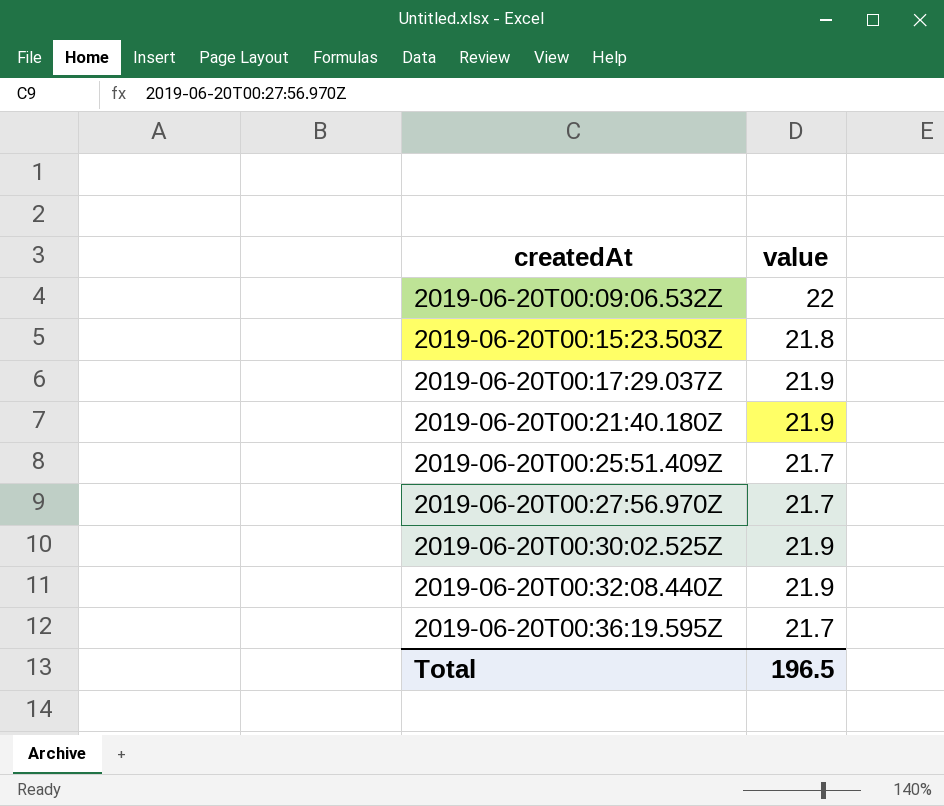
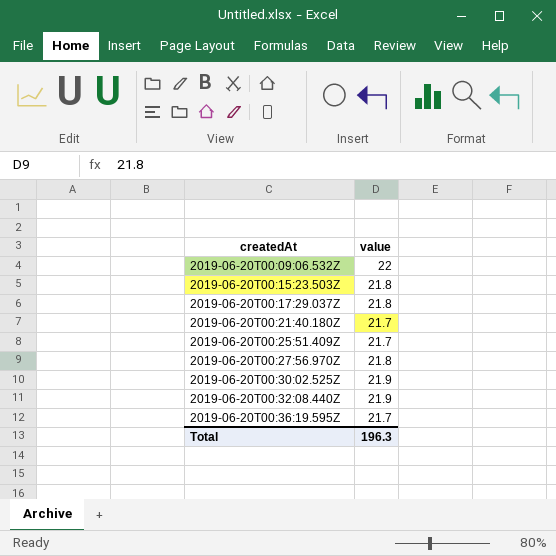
2019-06-20T00:17:29.037Z | value: 21.9 -> 21.8
2019-06-20T00:21:40.180Z | value: 21.9 -> 21.7
2019-06-20T00:27:56.970Z | value: 21.7 -> 21.8
Total | value: 196.5 -> 196.3

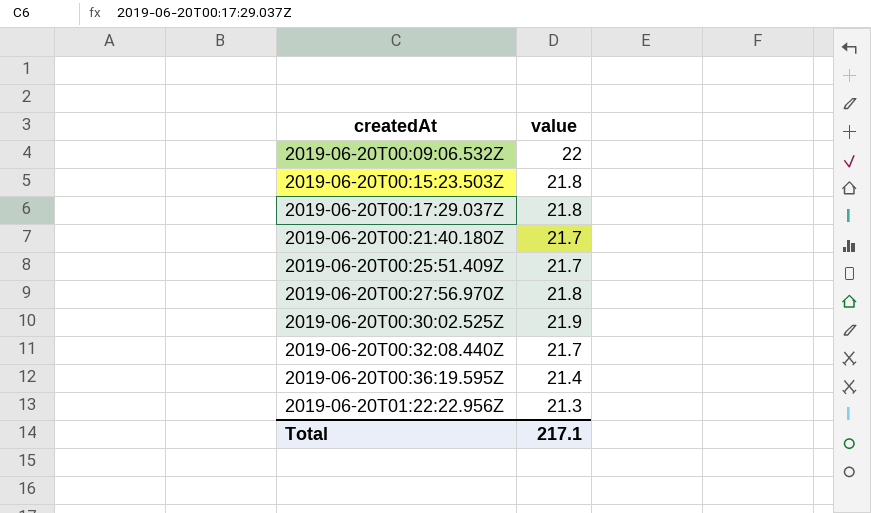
2019-06-20T00:32:08.440Z | value: 21.9 -> 21.7
2019-06-20T00:36:19.595Z | value: 21.7 -> 21.4
row 2019-06-20T01:22:22.956Z: none -> 21.3
Total | value: 196.3 -> 217.1

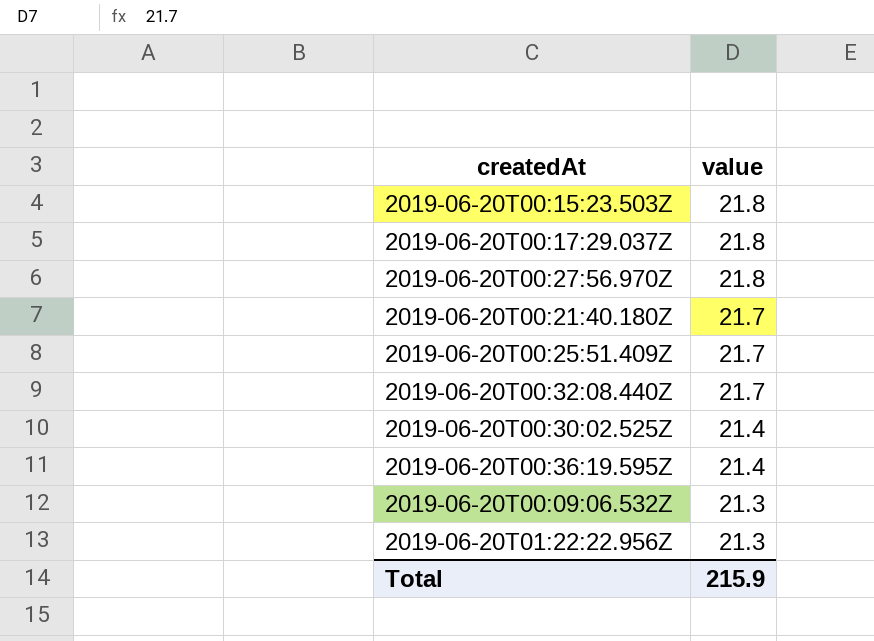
row order: createdAt ascending -> value descending
2019-06-20T00:30:02.525Z | value: 21.9 -> 21.4
2019-06-20T00:09:06.532Z | value: 22 -> 21.3
Total | value: 217.1 -> 215.9

